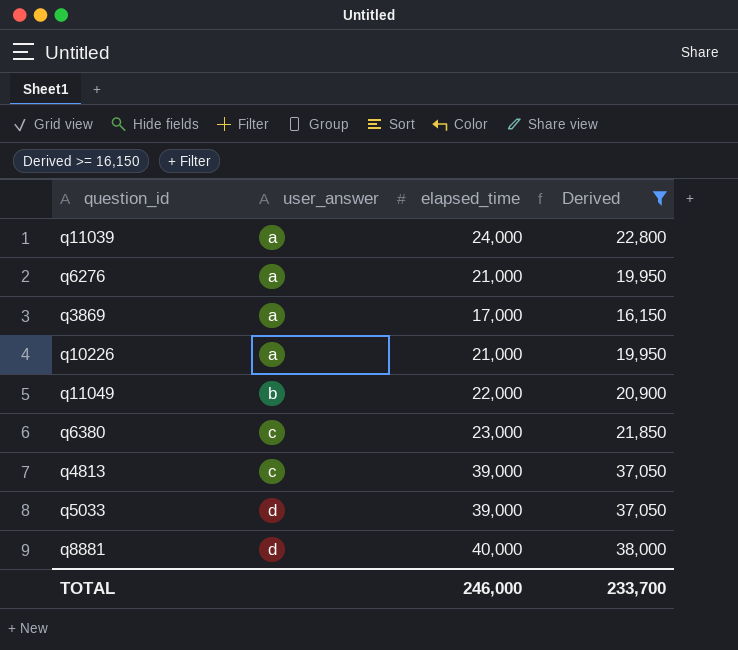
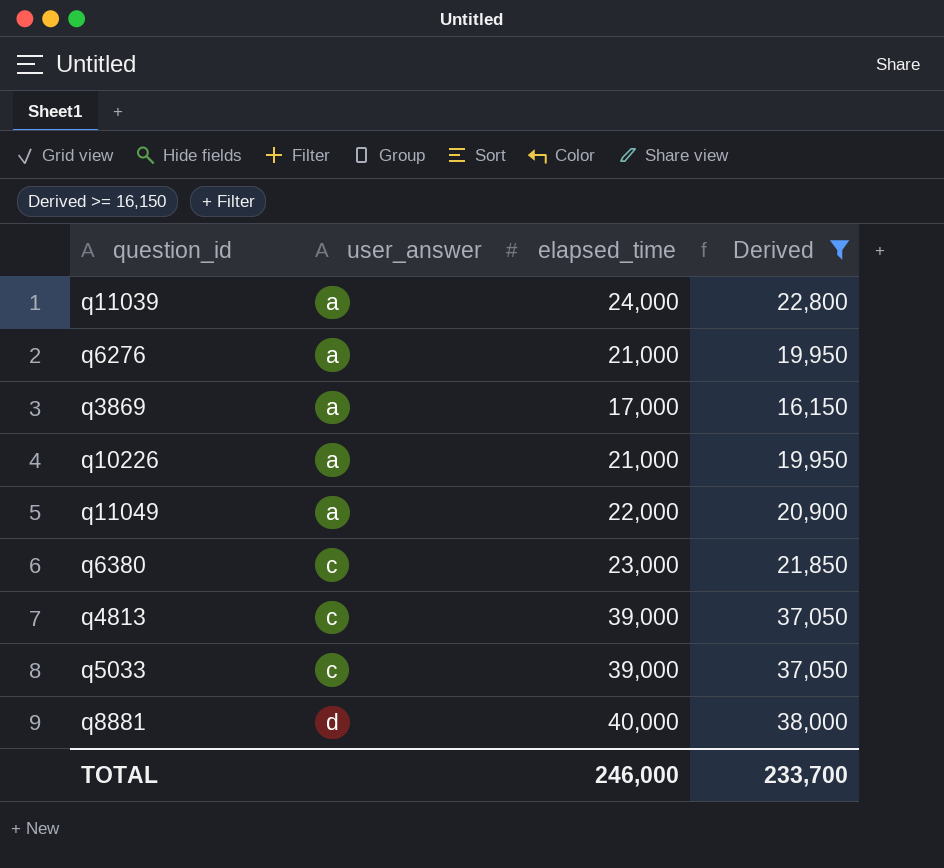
q11049 | user_answer: b -> a
q5033 | user_answer: d -> c

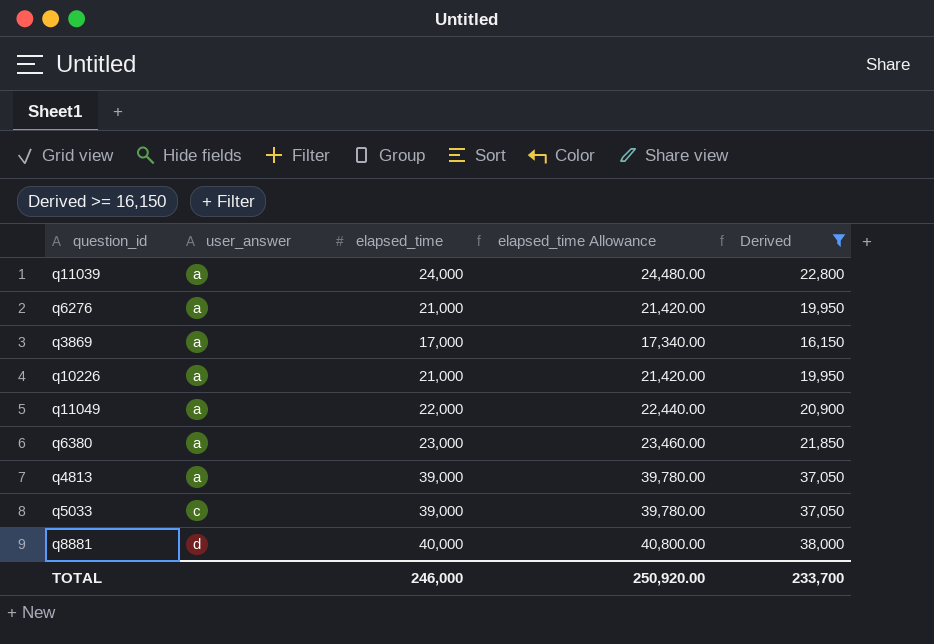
column elapsed_time Allowance | formula: none -> [elapsed_time] * 1.02
q6380 | user_answer: c -> a
q4813 | user_answer: c -> a

